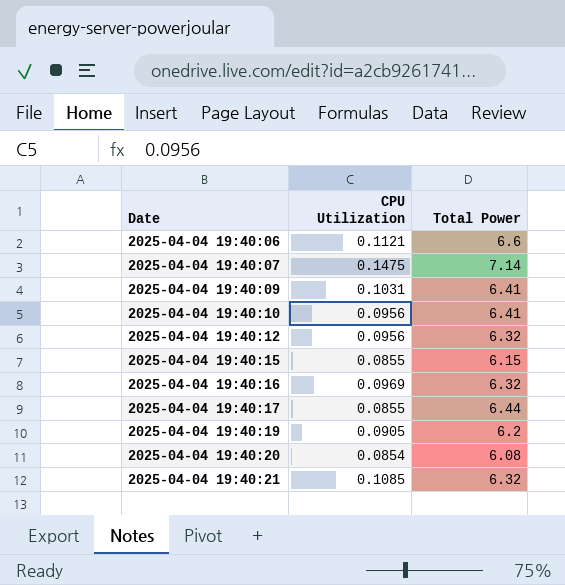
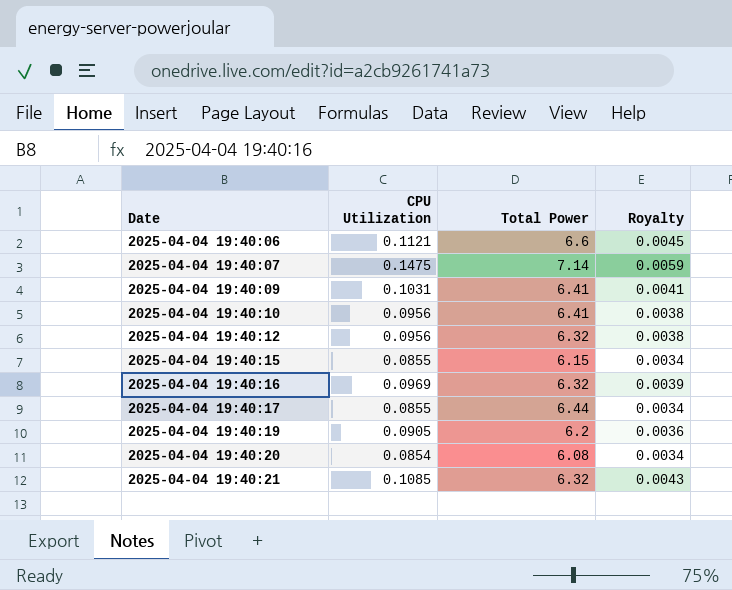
column Royalty | formula: none -> [CPU Utilization] * 0.04

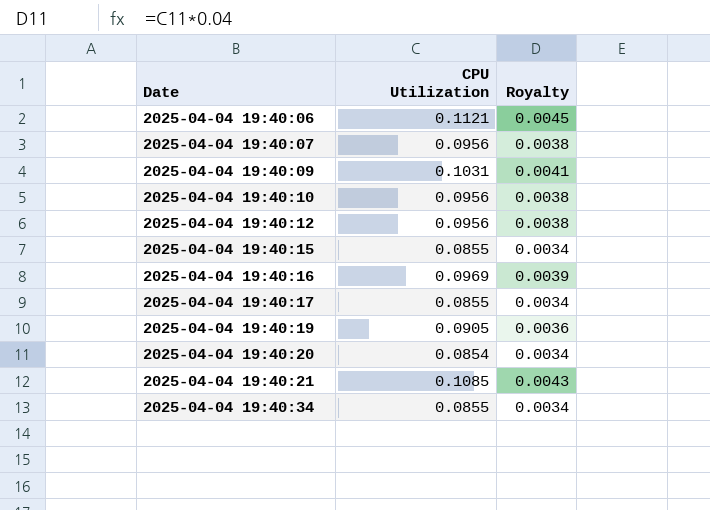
column Total Power | position: 3 -> none
2025-04-04 19:40:07 | CPU Utilization: 0.1475 -> 0.0956
2025-04-04 19:40:07 | Royalty: 0.0059 -> 0.0038
row 2025-04-04 19:40:34: none -> 0.0855 | 0.0034

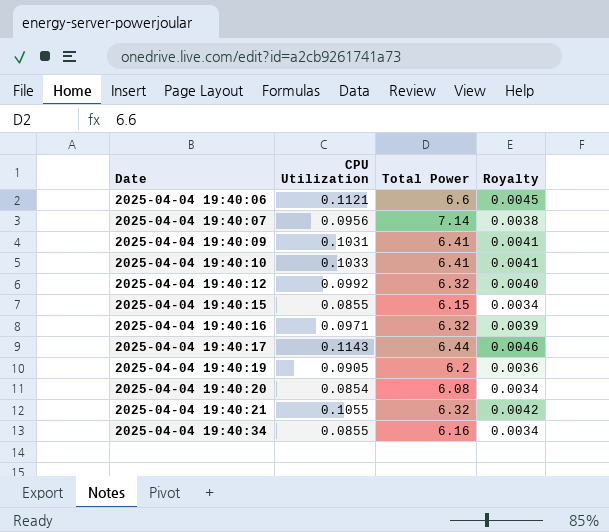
column Total Power | position: none -> 3
2025-04-04 19:40:10 | CPU Utilization: 0.0956 -> 0.1033
2025-04-04 19:40:10 | Royalty: 0.0038 -> 0.0041
2025-04-04 19:40:12 | CPU Utilization: 0.0956 -> 0.0992
2025-04-04 19:40:12 | Royalty: 0.0038 -> 0.0040
2025-04-04 19:40:16 | CPU Utilization: 0.0969 -> 0.0971
2025-04-04 19:40:17 | CPU Utilization: 0.0855 -> 0.1143
2025-04-04 19:40:17 | Royalty: 0.0034 -> 0.0046
2025-04-04 19:40:21 | CPU Utilization: 0.1085 -> 0.1055
2025-04-04 19:40:21 | Royalty: 0.0043 -> 0.0042

